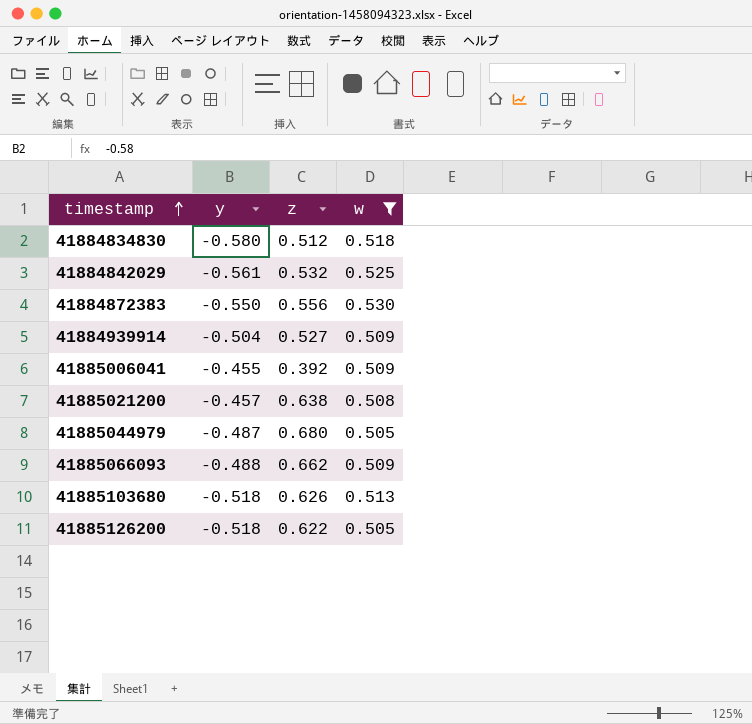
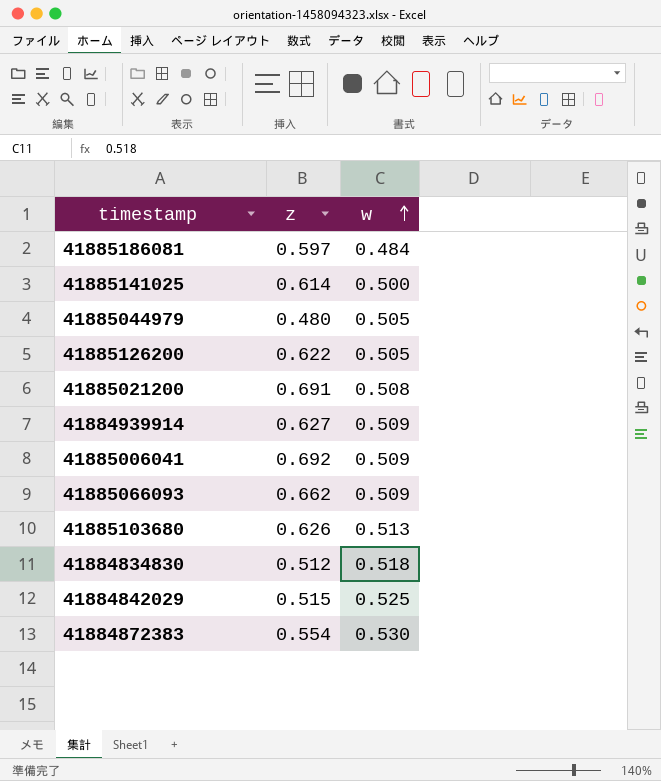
filter: w >= 0.505 -> none
row order: timestamp ascending -> w ascending
column y | position: 2 -> none
41885044979 | z: 0.680 -> 0.480
41885021200 | z: 0.638 -> 0.691
41884939914 | z: 0.527 -> 0.627
41885006041 | z: 0.392 -> 0.692
41884842029 | z: 0.532 -> 0.515
41884872383 | z: 0.556 -> 0.554

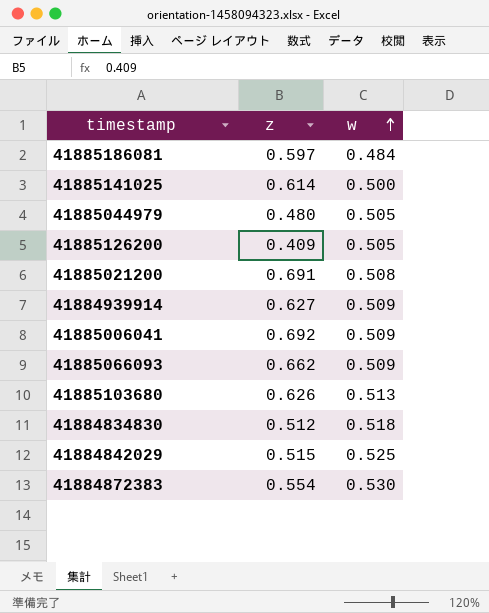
41885126200 | z: 0.622 -> 0.409

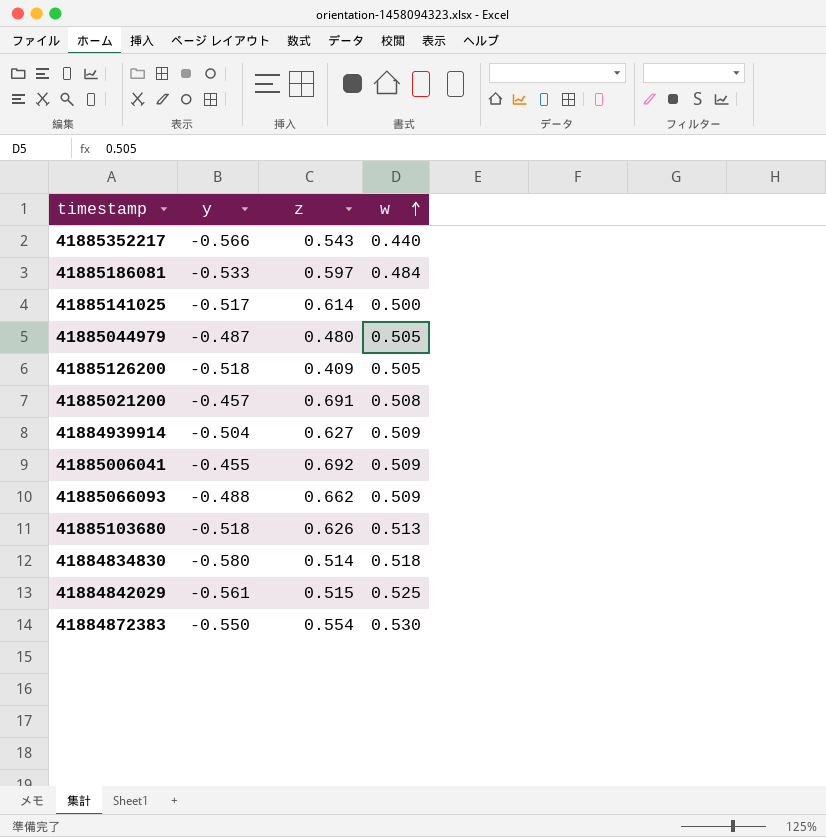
column y | position: none -> 2
row 41885352217: none -> -0.566 | 0.543 | 0.440
41884834830 | z: 0.512 -> 0.514

